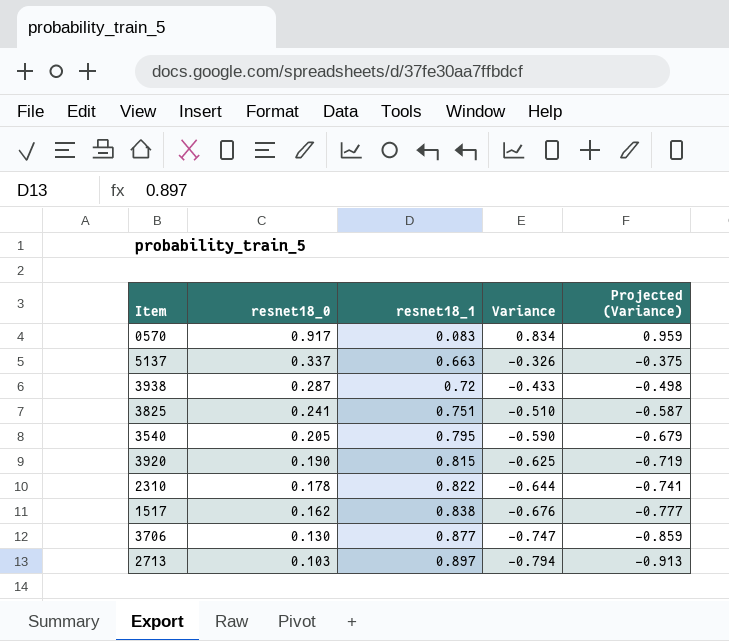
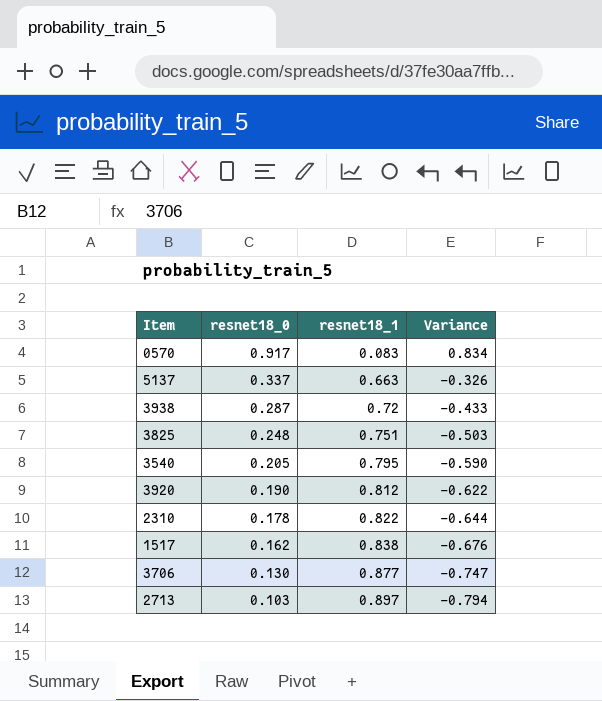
column Projected (Variance) | formula: [Variance] * 1.15 -> none
3825 | resnet18_0: 0.241 -> 0.248
3825 | Variance: -0.510 -> -0.503
3920 | resnet18_1: 0.815 -> 0.812
3920 | Variance: -0.625 -> -0.622

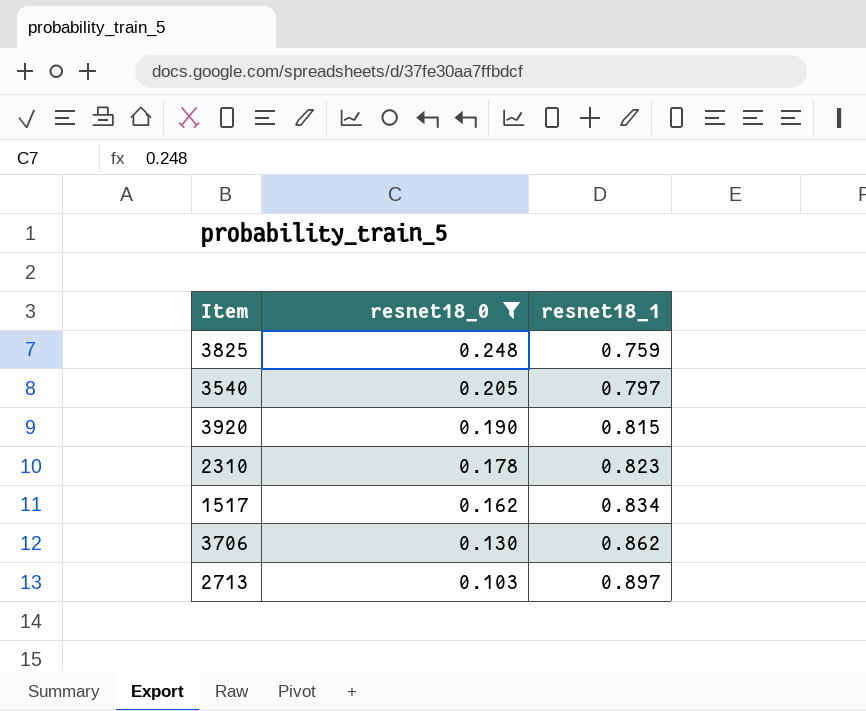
filter: none -> resnet18_0 <= 0.248
column Variance | formula: [resnet18_0] - [resnet18_1] -> none
3825 | resnet18_1: 0.751 -> 0.759
3540 | resnet18_1: 0.795 -> 0.797
3920 | resnet18_1: 0.812 -> 0.815
2310 | resnet18_1: 0.822 -> 0.823
1517 | resnet18_1: 0.838 -> 0.834
3706 | resnet18_1: 0.877 -> 0.862

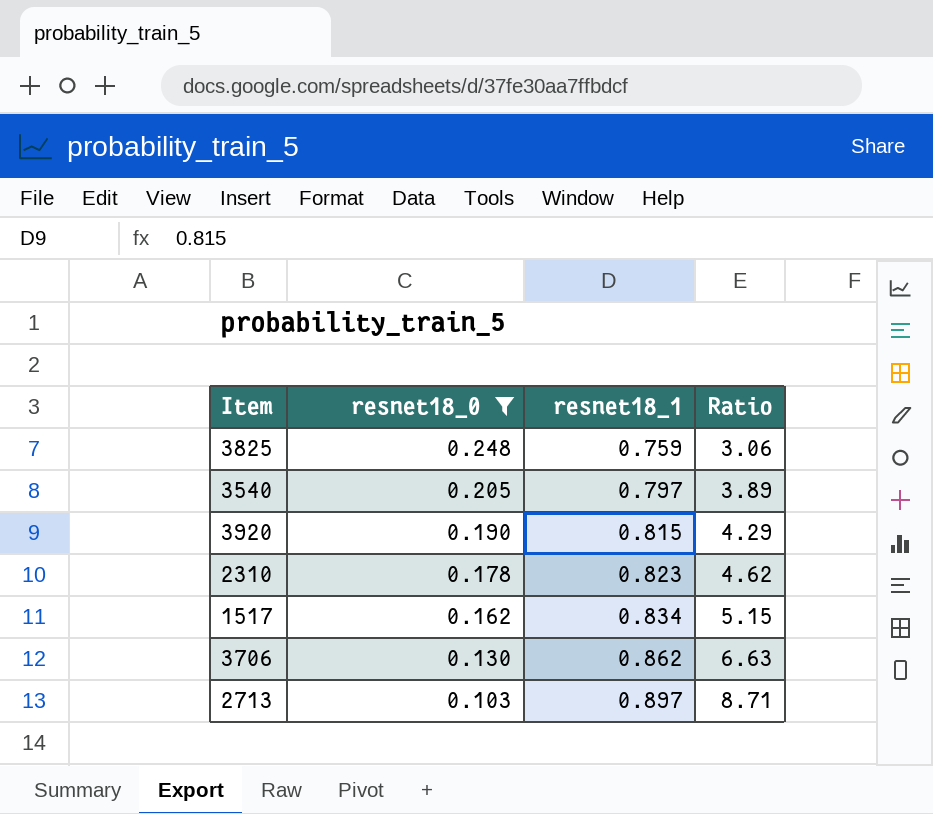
column Ratio | formula: none -> [resnet18_1] / [resnet18_0]

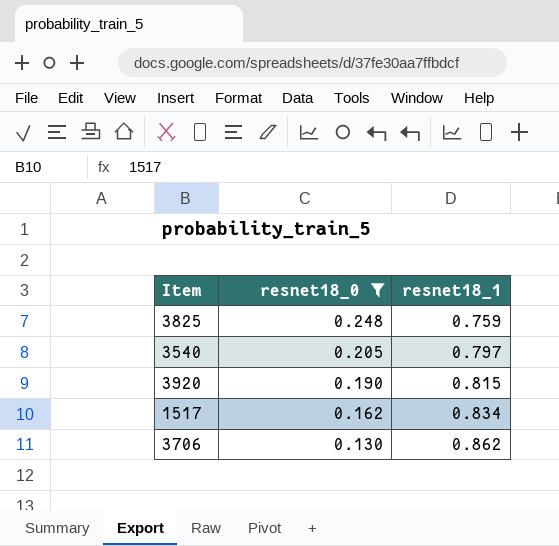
column Ratio | formula: [resnet18_1] / [resnet18_0] -> none
row 2310: 0.178 | 0.823 | 4.62 -> none
row 2713: 0.103 | 0.897 | 8.71 -> none

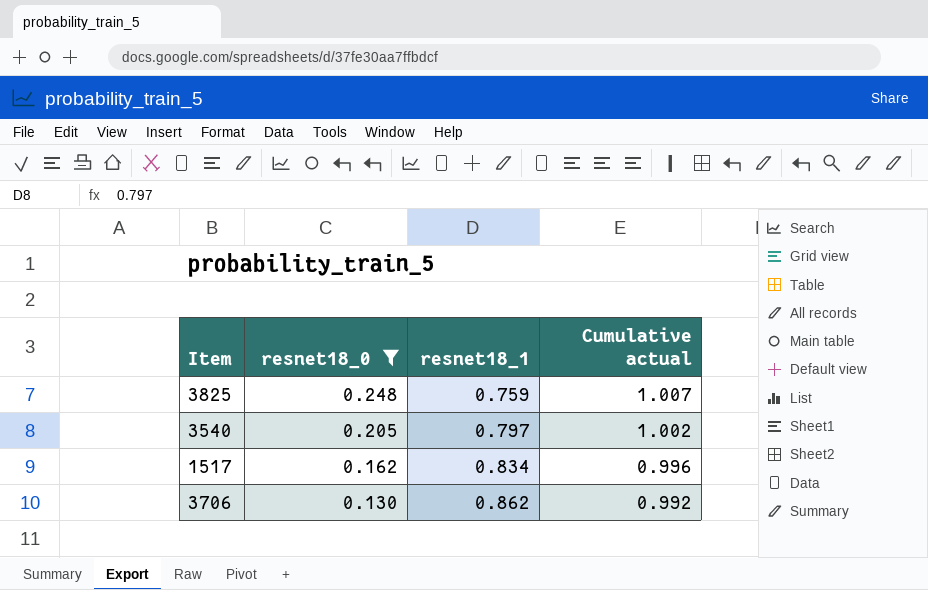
column Cumulative actual | formula: none -> [resnet18_0] + [resnet18_1]
row 3920: 0.190 | 0.815 -> none

